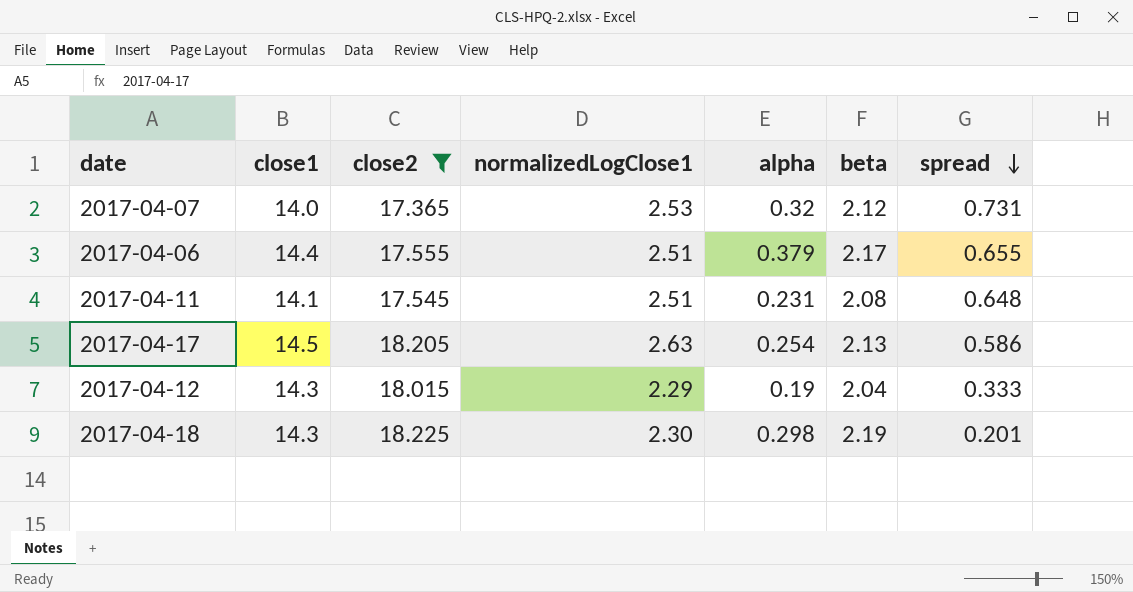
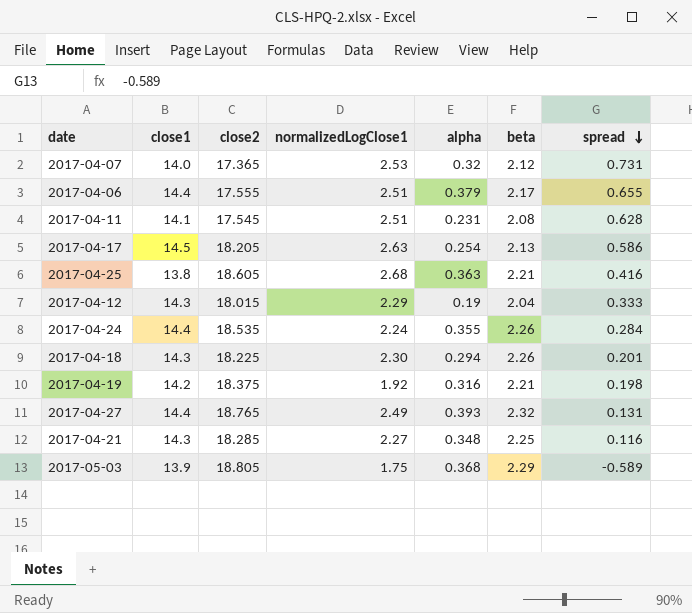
filter: close2 <= 18.225 -> none
2017-04-11 | spread: 0.648 -> 0.628
2017-04-18 | alpha: 0.298 -> 0.294
2017-04-18 | beta: 2.19 -> 2.26

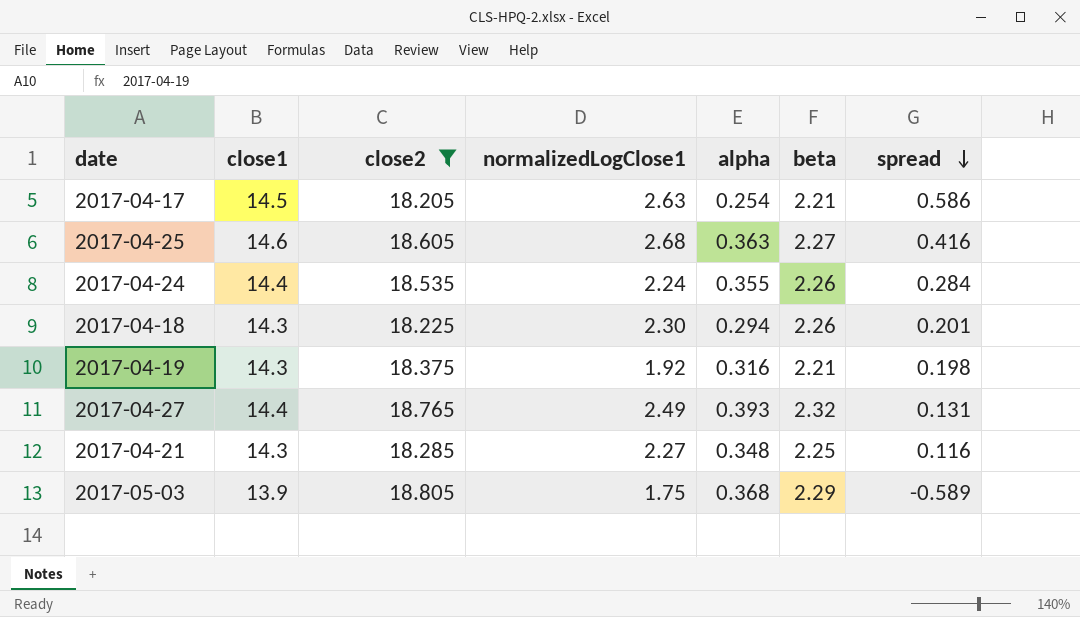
filter: none -> close2 >= 18.205
2017-04-17 | beta: 2.13 -> 2.21
2017-04-25 | close1: 13.8 -> 14.6
2017-04-25 | beta: 2.21 -> 2.27
2017-04-19 | close1: 14.2 -> 14.3

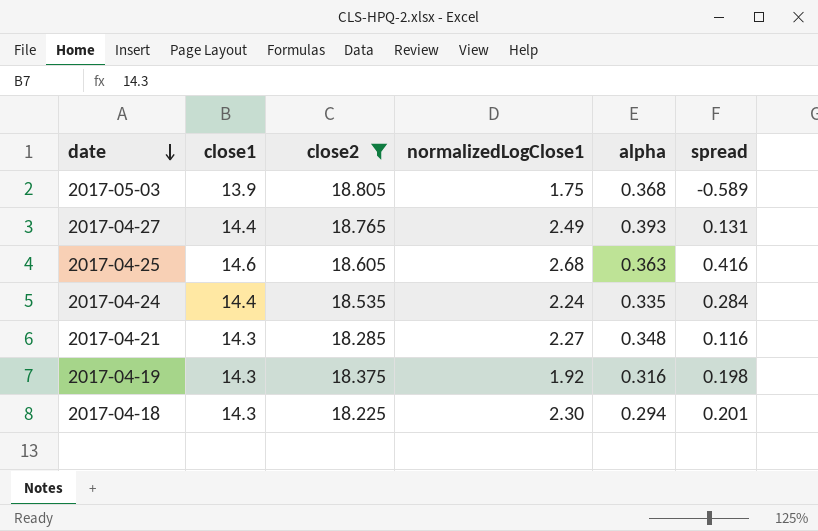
row order: spread descending -> date descending
column beta | position: 6 -> none
row 2017-04-17: 14.5 | 18.205 | 2.63 | 0.254 | 2.21 | 0.586 -> none
2017-04-24 | alpha: 0.355 -> 0.335

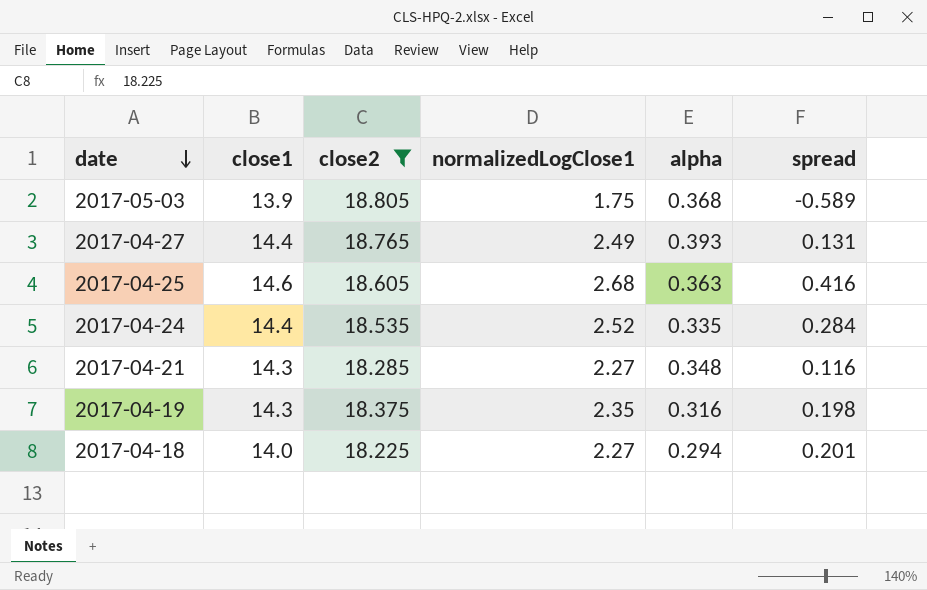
2017-04-24 | normalizedLogClose1: 2.24 -> 2.52
2017-04-19 | normalizedLogClose1: 1.92 -> 2.35
2017-04-18 | close1: 14.3 -> 14.0
2017-04-18 | normalizedLogClose1: 2.30 -> 2.27

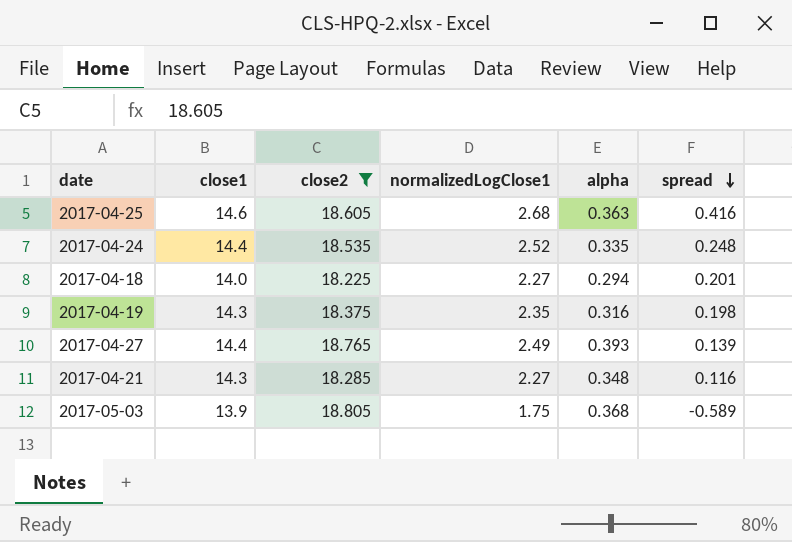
row order: date descending -> spread descending
2017-04-24 | spread: 0.284 -> 0.248
2017-04-27 | spread: 0.131 -> 0.139

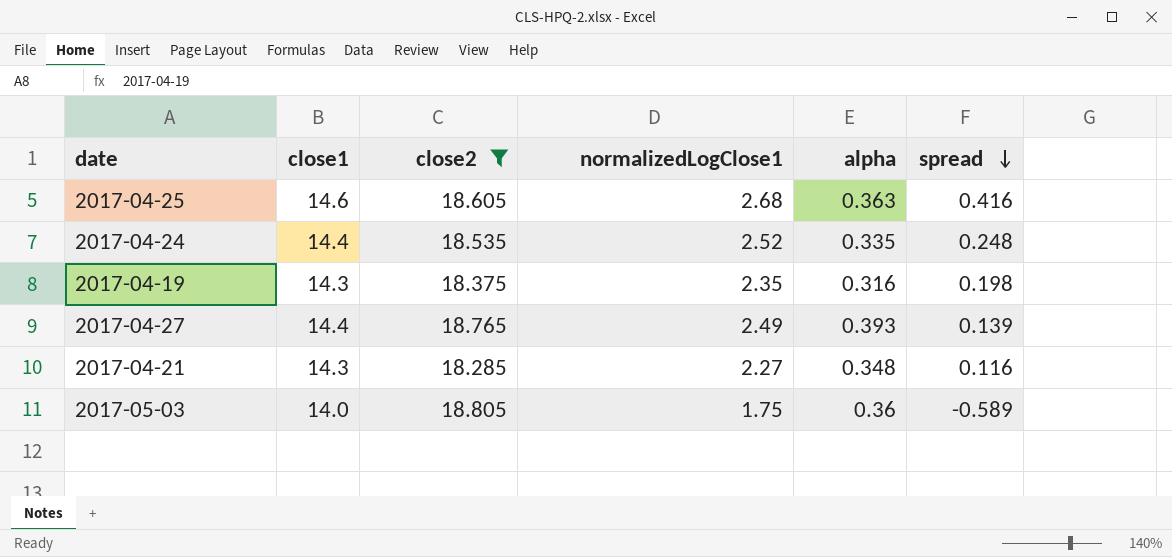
row 2017-04-18: 14.0 | 18.225 | 2.27 | 0.294 | 0.201 -> none
2017-05-03 | close1: 13.9 -> 14.0
2017-05-03 | alpha: 0.368 -> 0.36

